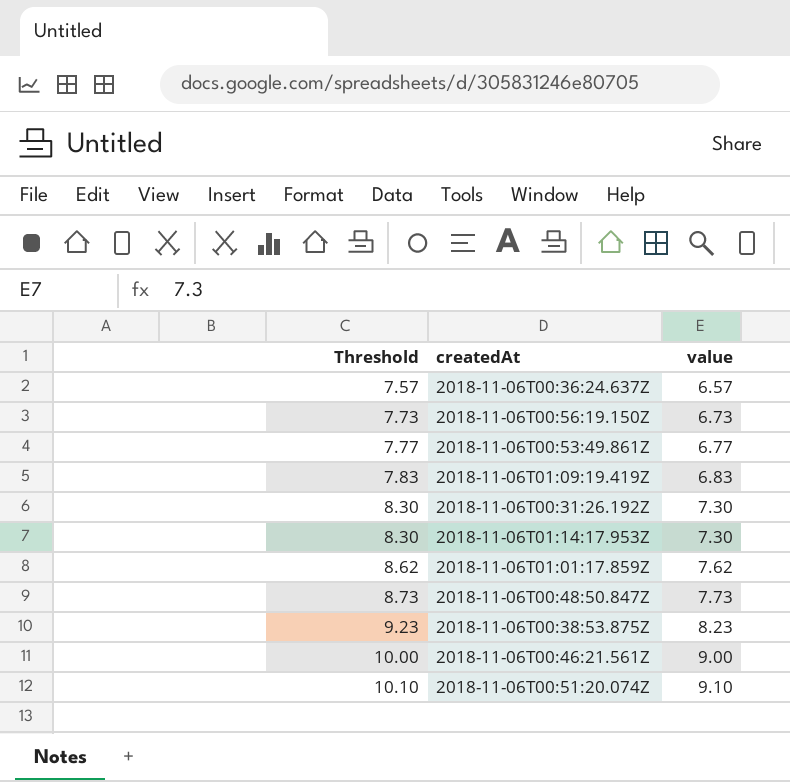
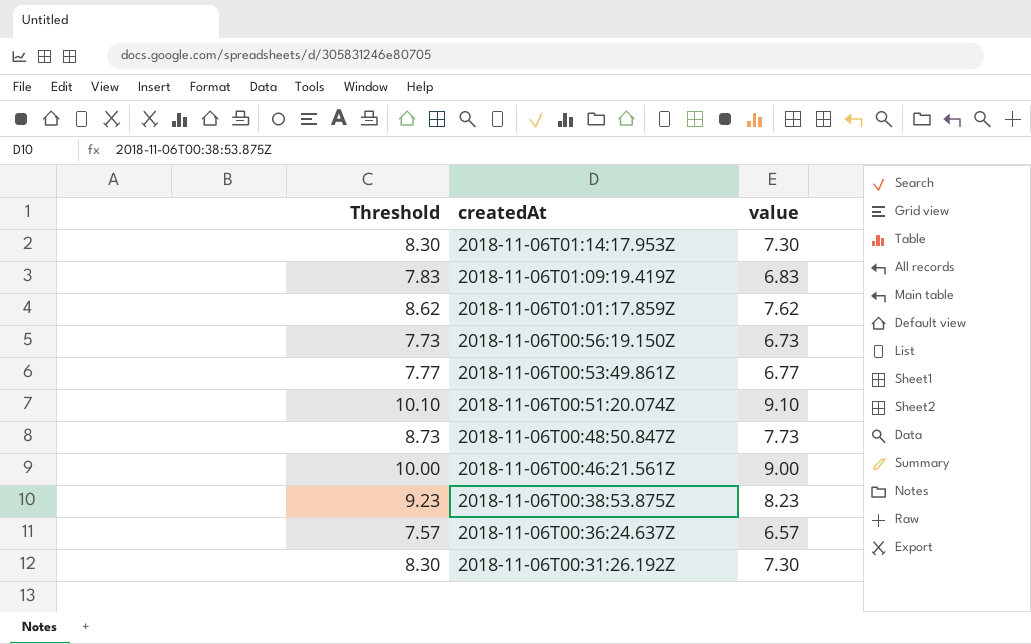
row order: Threshold ascending -> createdAt descending

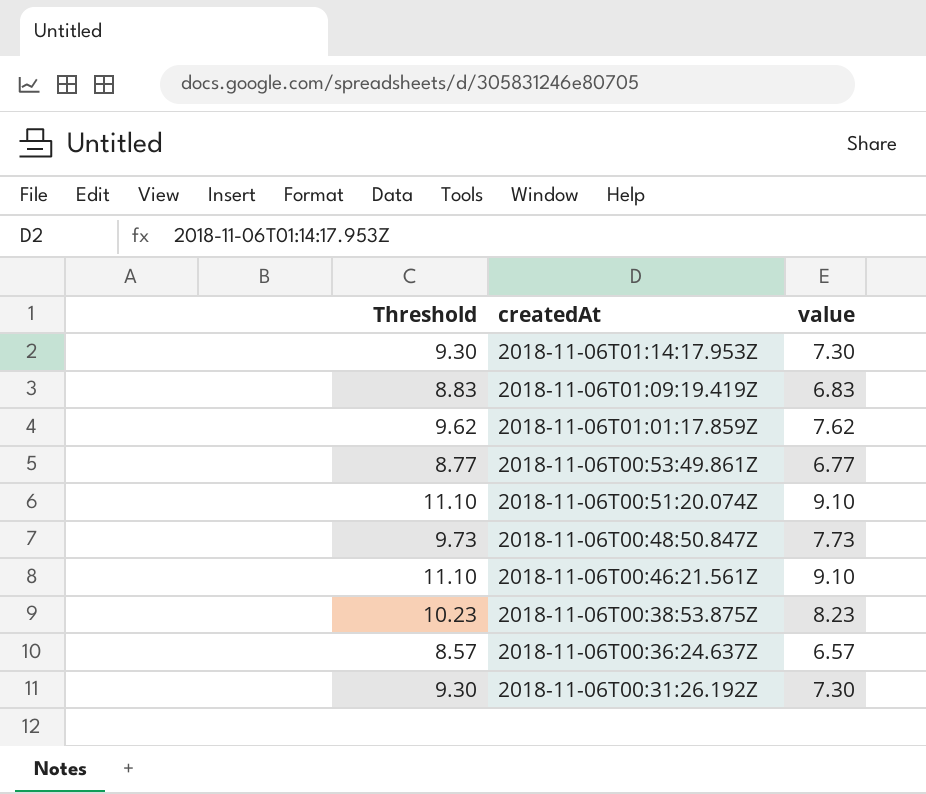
column Threshold | formula: [value] + 1 -> [value] + 2
row 2018-11-06T00:56:19.150Z: 7.73 | 6.73 -> none
2018-11-06T00:46:21.561Z | value: 9.00 -> 9.10

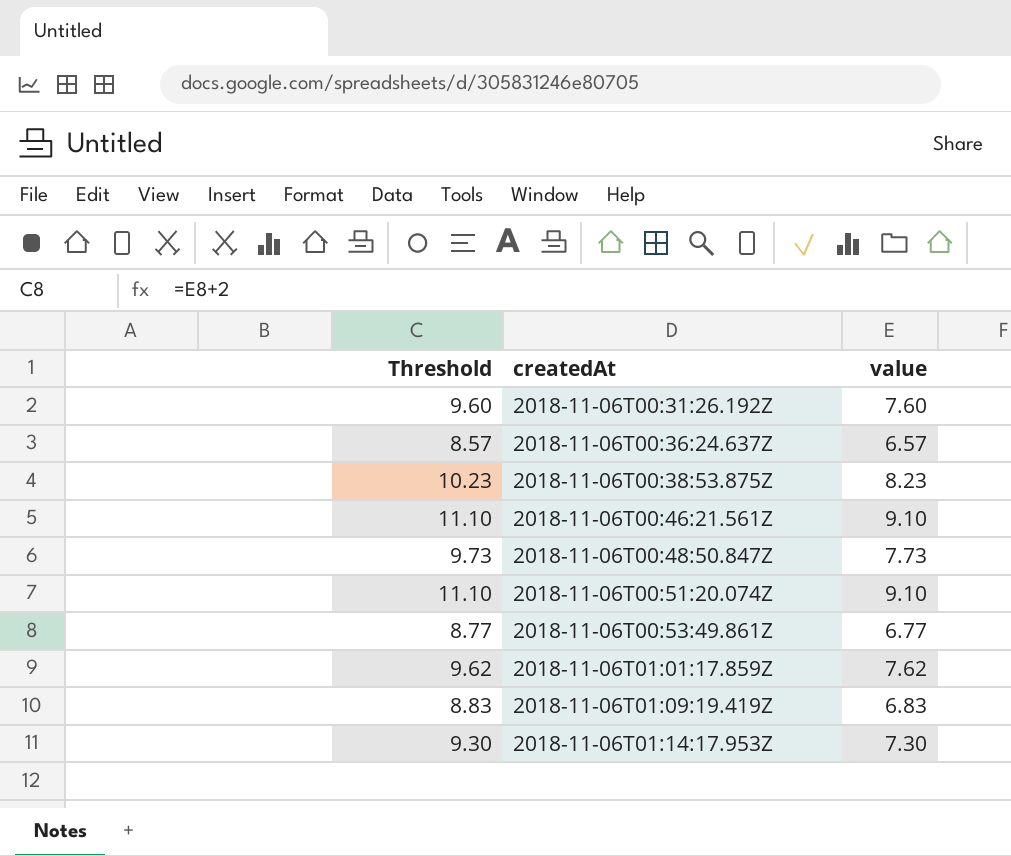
row order: createdAt descending -> createdAt ascending
2018-11-06T00:31:26.192Z | Threshold: 9.30 -> 9.60
2018-11-06T00:31:26.192Z | value: 7.30 -> 7.60

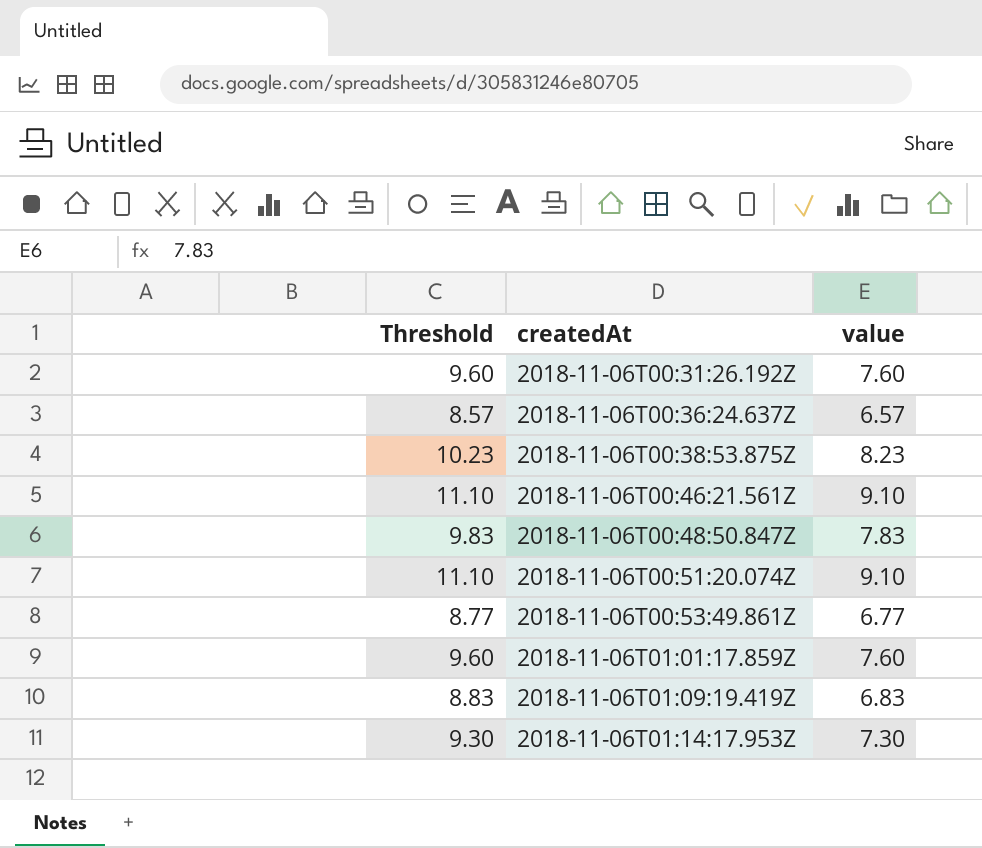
2018-11-06T00:48:50.847Z | Threshold: 9.73 -> 9.83
2018-11-06T00:48:50.847Z | value: 7.73 -> 7.83
2018-11-06T01:01:17.859Z | Threshold: 9.62 -> 9.60
2018-11-06T01:01:17.859Z | value: 7.62 -> 7.60

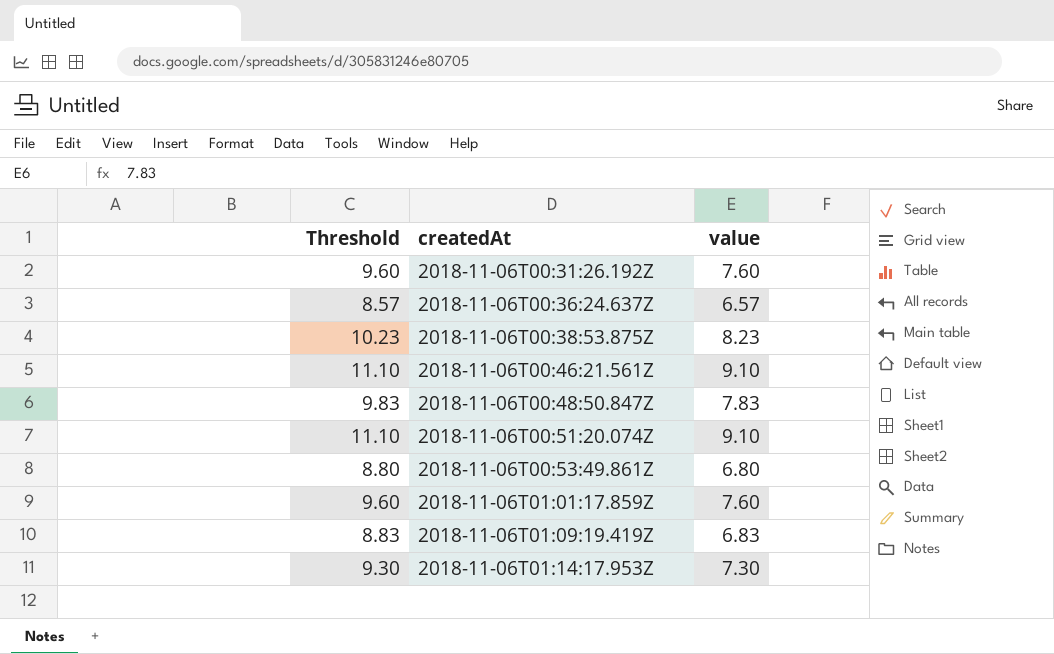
2018-11-06T00:53:49.861Z | Threshold: 8.77 -> 8.80
2018-11-06T00:53:49.861Z | value: 6.77 -> 6.80

